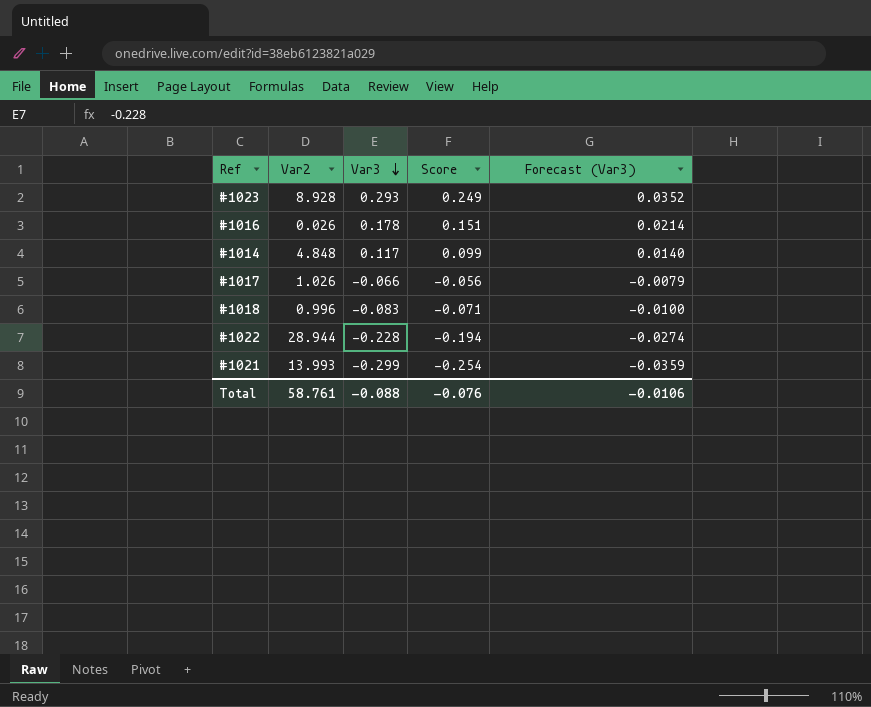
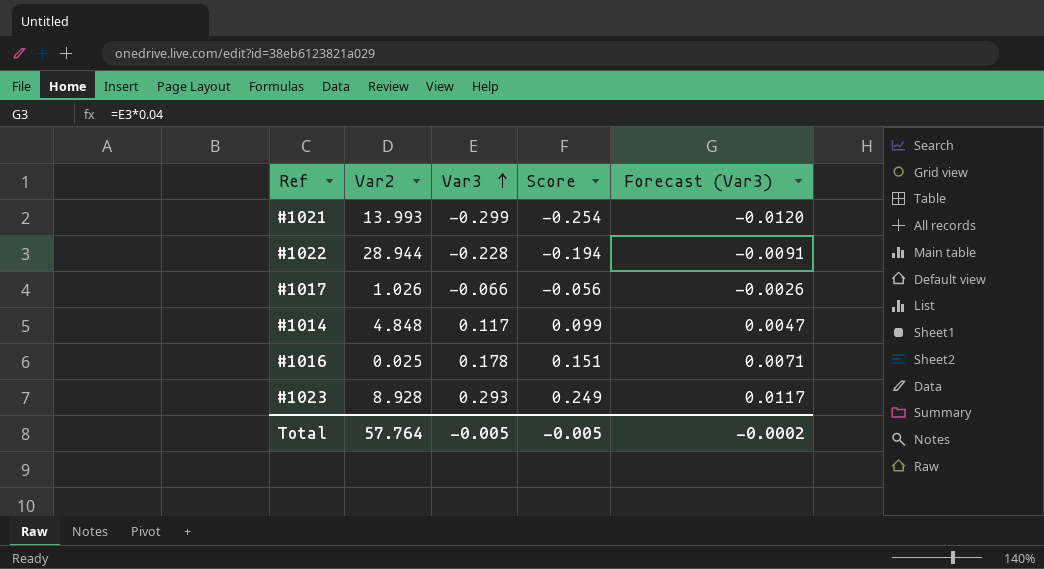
row order: Var3 descending -> Var3 ascending
column Forecast (Var3) | formula: [Var3] * 0.12 -> [Var3] * 0.04
row #1018: 0.996 | -0.083 | -0.071 | -0.0100 -> none
#1016 | Var2: 0.026 -> 0.025
Total | Var2: 58.761 -> 57.764
Total | Var3: -0.088 -> -0.005
Total | Score: -0.076 -> -0.005
Total | Forecast (Var3): -0.0106 -> -0.0002

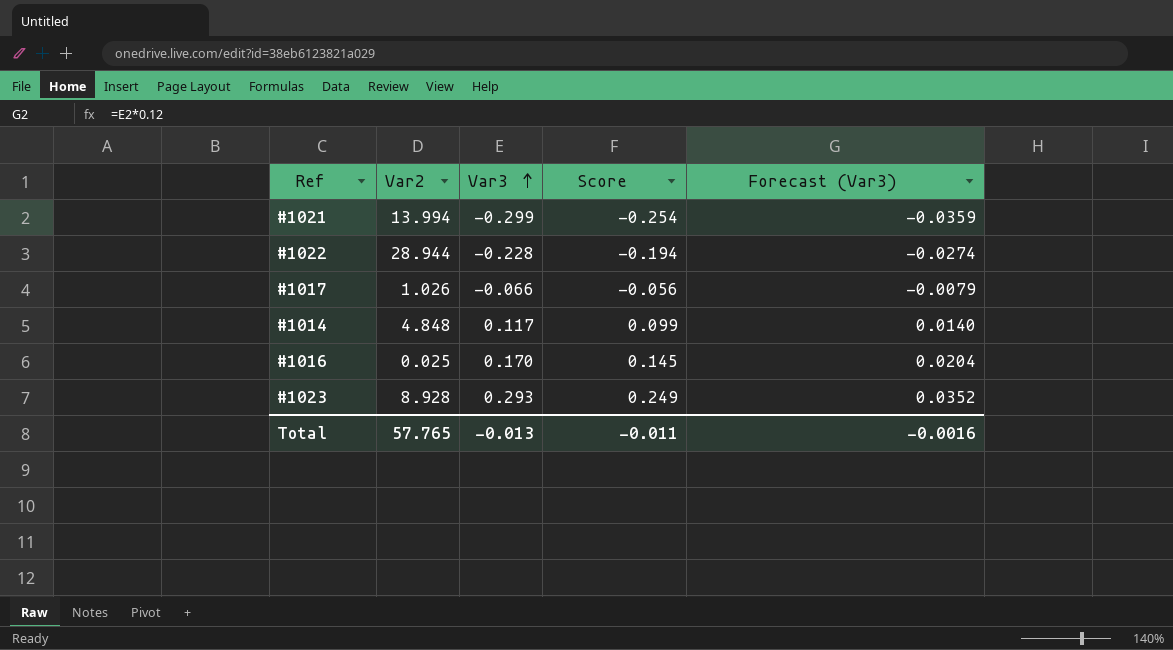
column Forecast (Var3) | formula: [Var3] * 0.04 -> [Var3] * 0.12
#1021 | Var2: 13.993 -> 13.994
#1016 | Var3: 0.178 -> 0.170
#1016 | Score: 0.151 -> 0.145
Total | Var2: 57.764 -> 57.765
Total | Var3: -0.005 -> -0.013
Total | Score: -0.005 -> -0.011
Total | Forecast (Var3): -0.0002 -> -0.0016

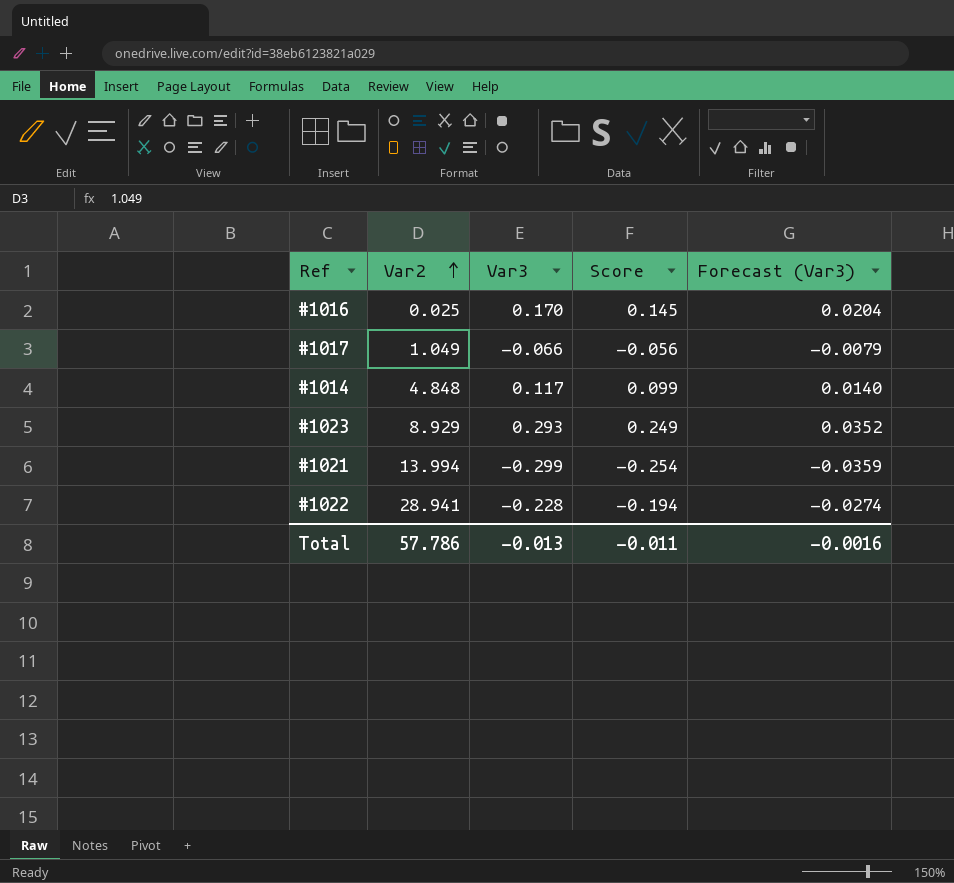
row order: Var3 ascending -> Var2 ascending
#1017 | Var2: 1.026 -> 1.049
#1023 | Var2: 8.928 -> 8.929
#1022 | Var2: 28.944 -> 28.941
Total | Var2: 57.765 -> 57.786

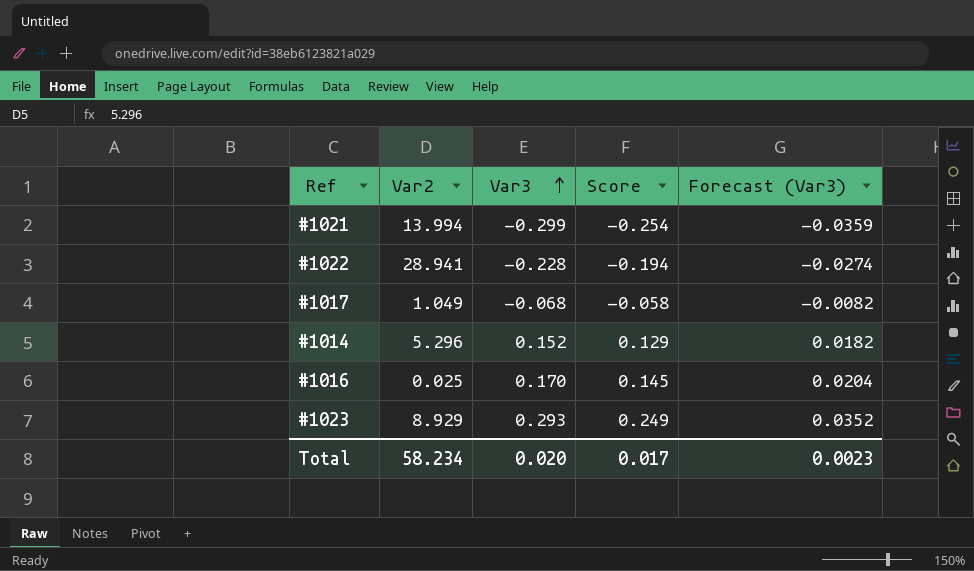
row order: Var2 ascending -> Var3 ascending
#1017 | Var3: -0.066 -> -0.068
#1017 | Score: -0.056 -> -0.058
#1017 | Forecast (Var3): -0.0079 -> -0.0082
#1014 | Var2: 4.848 -> 5.296
#1014 | Var3: 0.117 -> 0.152
#1014 | Score: 0.099 -> 0.129
#1014 | Forecast (Var3): 0.0140 -> 0.0182
Total | Var2: 57.786 -> 58.234
Total | Var3: -0.013 -> 0.020
Total | Score: -0.011 -> 0.017
Total | Forecast (Var3): -0.0016 -> 0.0023

